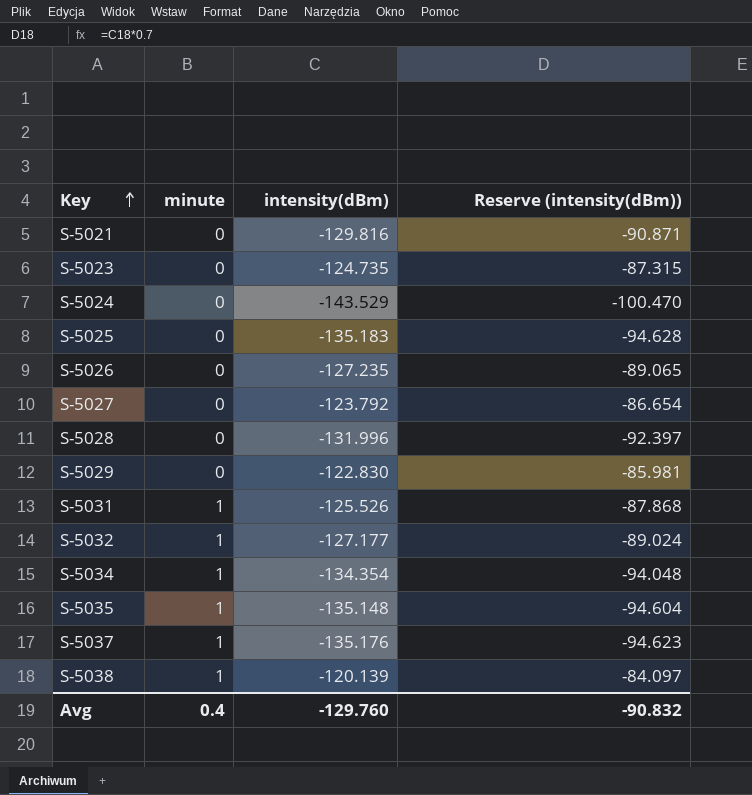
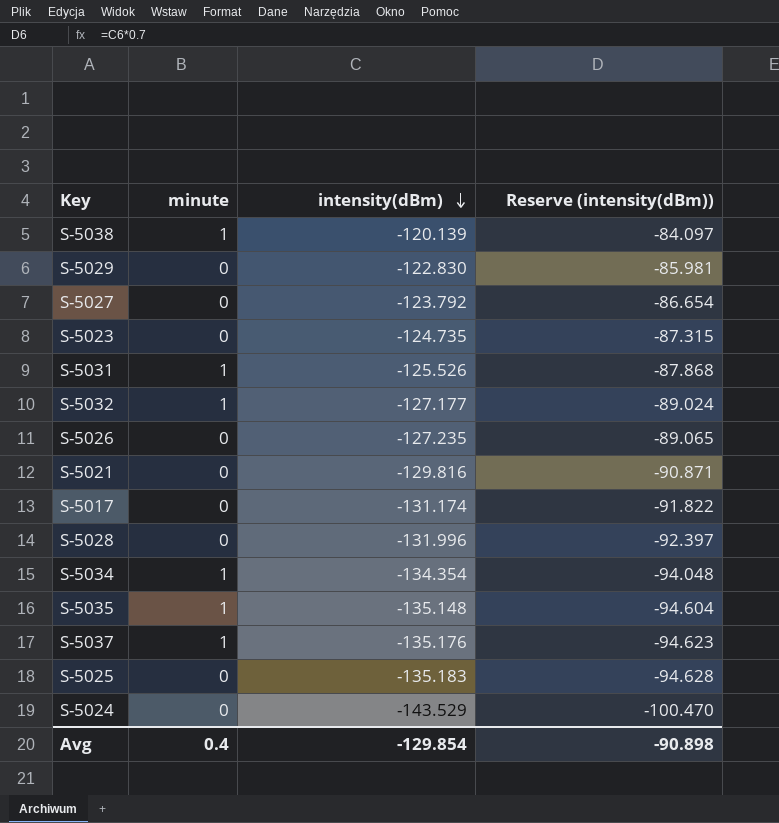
row order: Key ascending -> intensity(dBm) descending
row S-5017: none -> 0 | -131.174 | -91.822
Avg | intensity(dBm): -129.760 -> -129.854
Avg | Reserve (intensity(dBm)): -90.832 -> -90.898

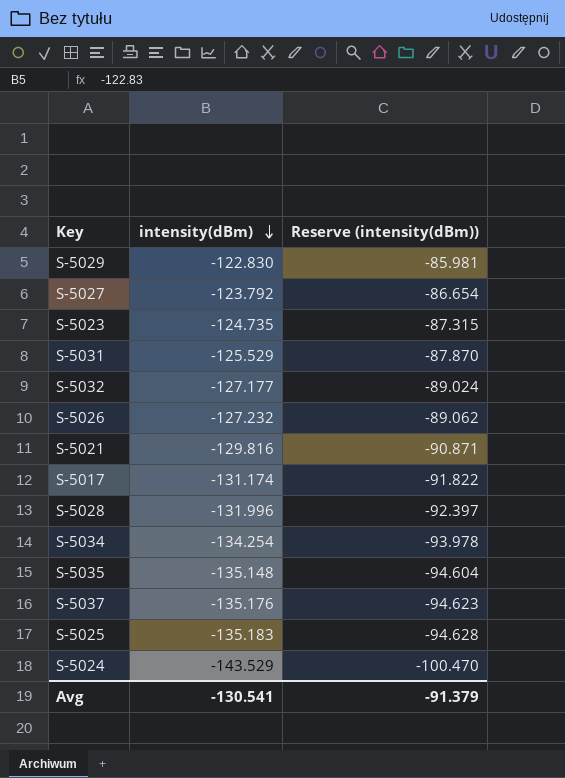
column minute | position: 2 -> none
row S-5038: 1 | -120.139 | -84.097 -> none
S-5031 | intensity(dBm): -125.526 -> -125.529
S-5031 | Reserve (intensity(dBm)): -87.868 -> -87.870
S-5026 | intensity(dBm): -127.235 -> -127.232
S-5026 | Reserve (intensity(dBm)): -89.065 -> -89.062
S-5034 | intensity(dBm): -134.354 -> -134.254
S-5034 | Reserve (intensity(dBm)): -94.048 -> -93.978
Avg | intensity(dBm): -129.854 -> -130.541
Avg | Reserve (intensity(dBm)): -90.898 -> -91.379

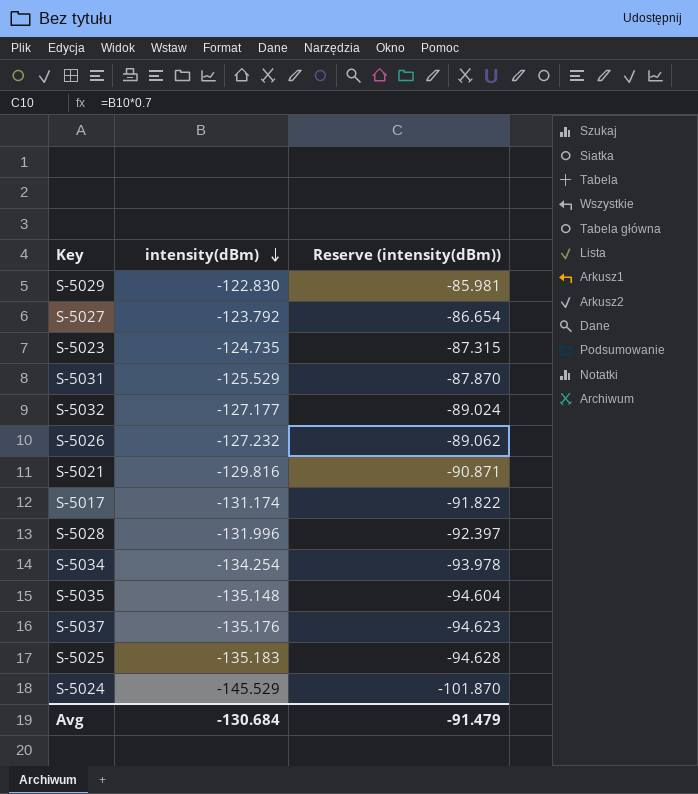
S-5024 | intensity(dBm): -143.529 -> -145.529
S-5024 | Reserve (intensity(dBm)): -100.470 -> -101.870
Avg | intensity(dBm): -130.541 -> -130.684
Avg | Reserve (intensity(dBm)): -91.379 -> -91.479

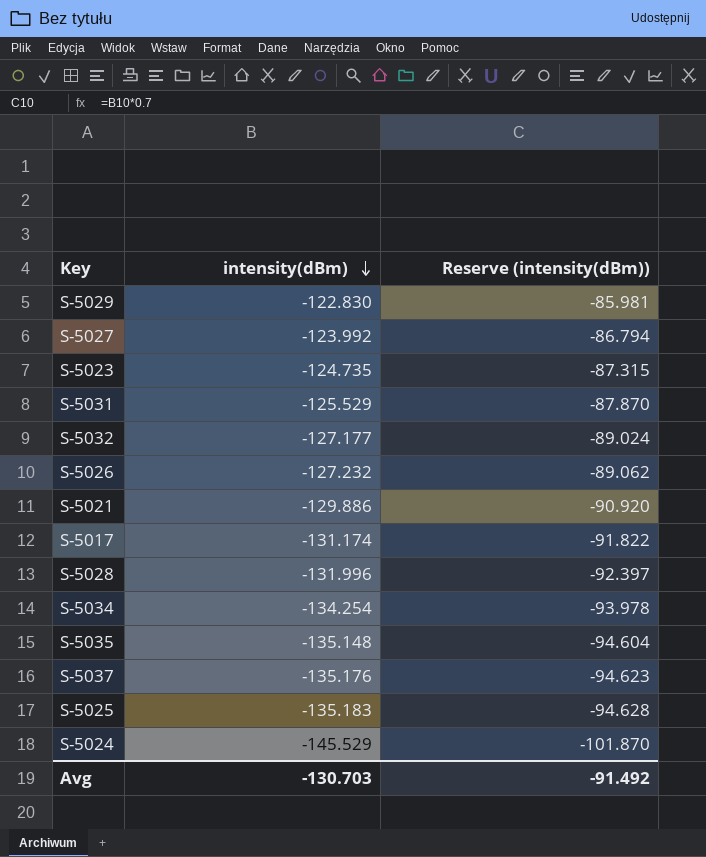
S-5027 | intensity(dBm): -123.792 -> -123.992
S-5027 | Reserve (intensity(dBm)): -86.654 -> -86.794
S-5021 | intensity(dBm): -129.816 -> -129.886
S-5021 | Reserve (intensity(dBm)): -90.871 -> -90.920
Avg | intensity(dBm): -130.684 -> -130.703
Avg | Reserve (intensity(dBm)): -91.479 -> -91.492

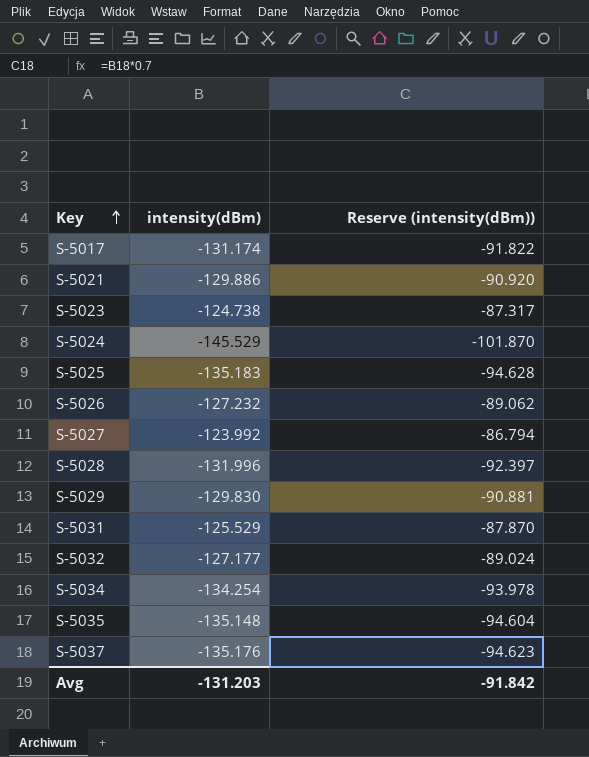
row order: intensity(dBm) descending -> Key ascending
S-5023 | intensity(dBm): -124.735 -> -124.738
S-5023 | Reserve (intensity(dBm)): -87.315 -> -87.317
S-5029 | intensity(dBm): -122.830 -> -129.830
S-5029 | Reserve (intensity(dBm)): -85.981 -> -90.881
Avg | intensity(dBm): -130.703 -> -131.203
Avg | Reserve (intensity(dBm)): -91.492 -> -91.842

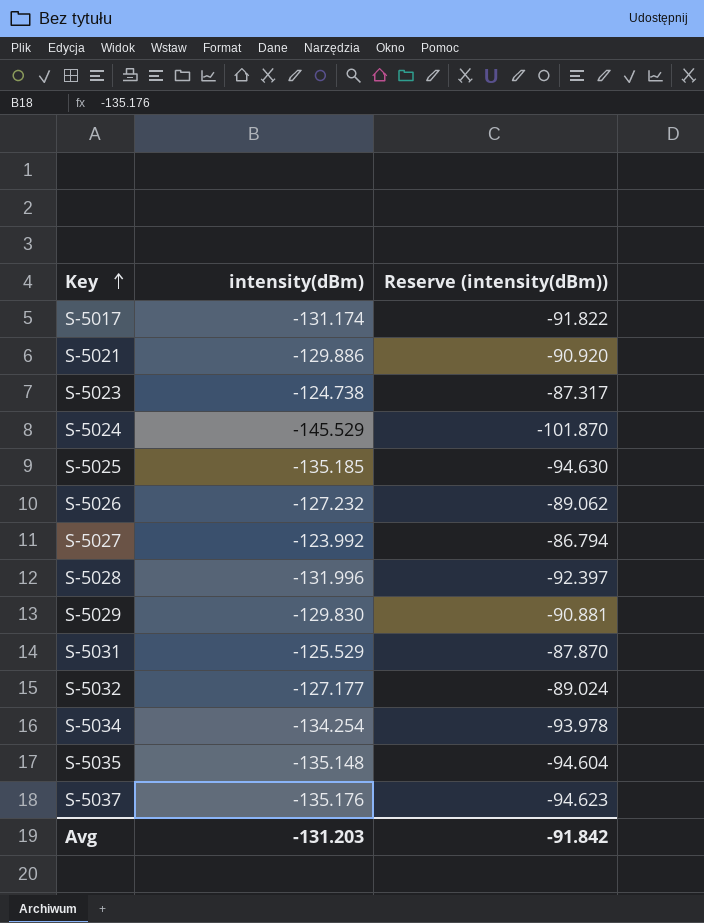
S-5025 | intensity(dBm): -135.183 -> -135.185
S-5025 | Reserve (intensity(dBm)): -94.628 -> -94.630

